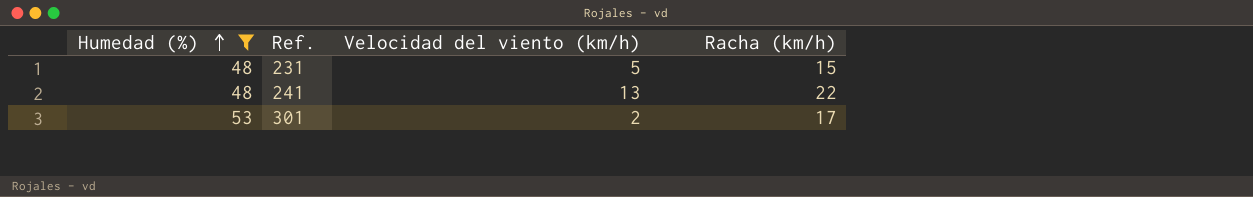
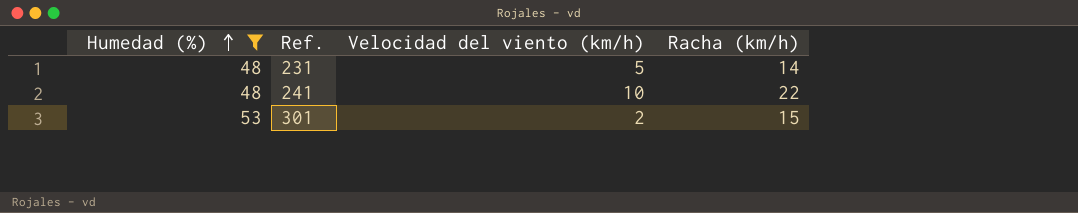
231 | Racha (km/h): 15 -> 14
241 | Velocidad del viento (km/h): 13 -> 10
301 | Racha (km/h): 17 -> 15

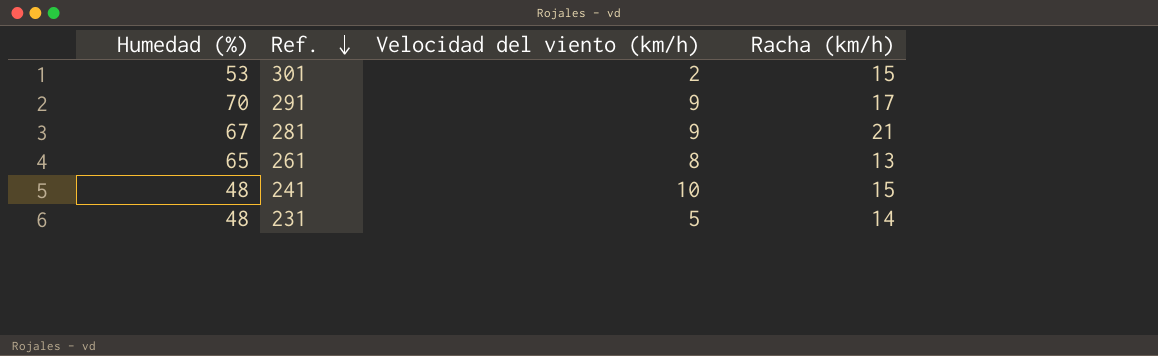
filter: Humedad (%) <= 53 -> none
row order: Humedad (%) ascending -> Ref. descending
241 | Racha (km/h): 22 -> 15

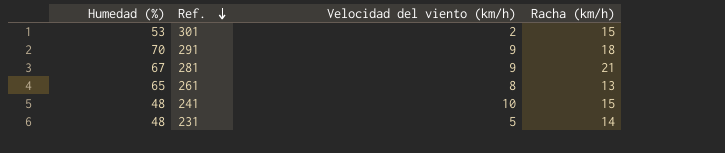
291 | Racha (km/h): 17 -> 18

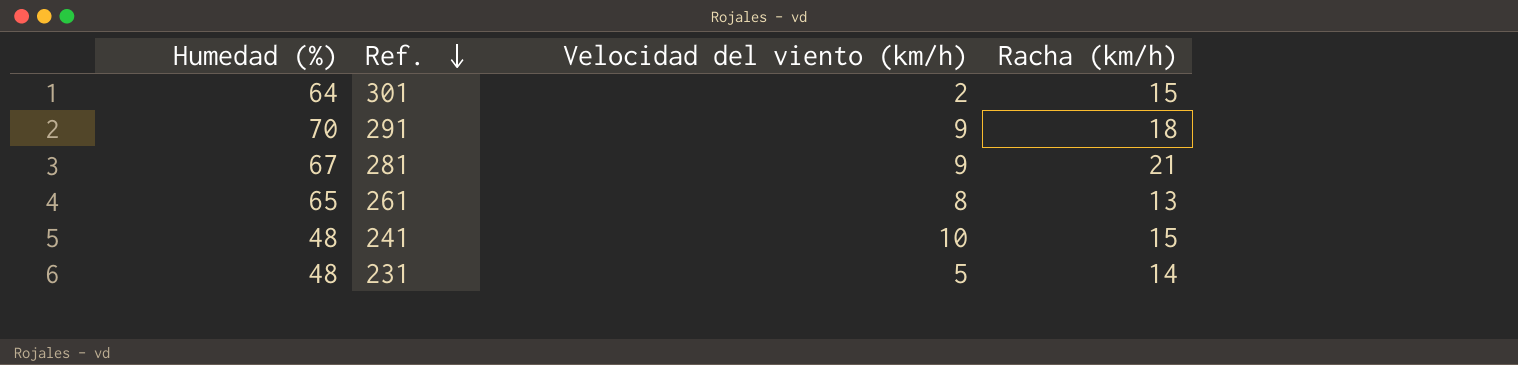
301 | Humedad (%): 53 -> 64

